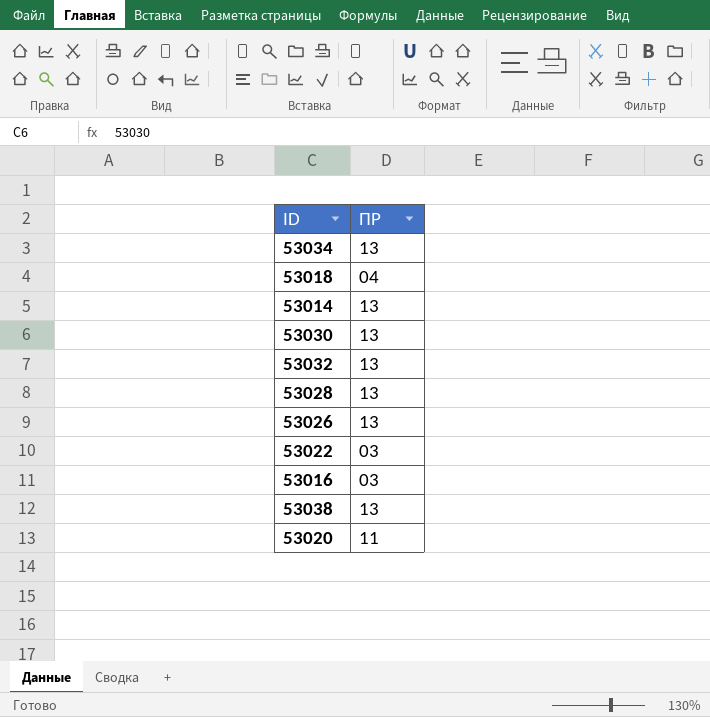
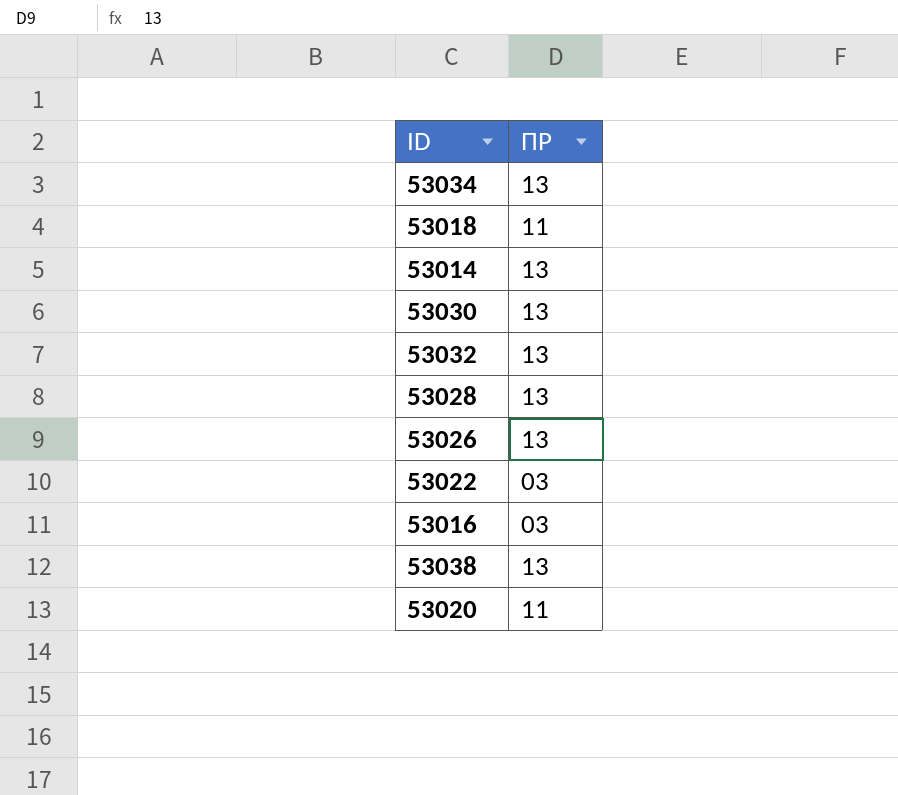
53018 | ПР: 04 -> 11

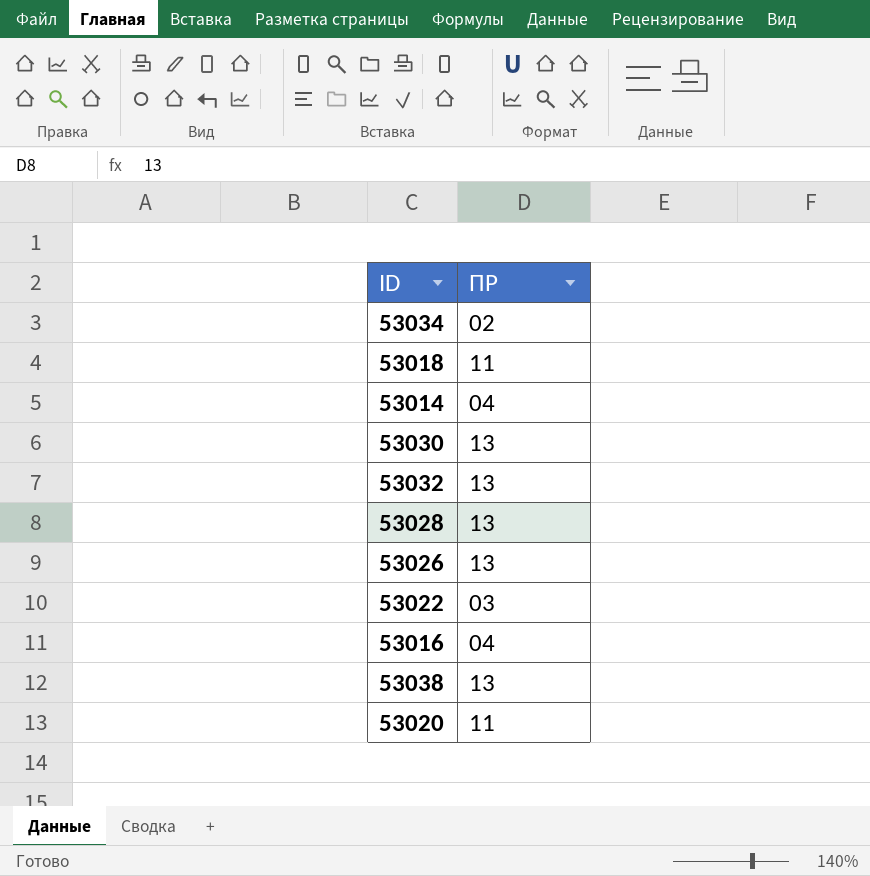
53034 | ПР: 13 -> 02
53014 | ПР: 13 -> 04
53016 | ПР: 03 -> 04

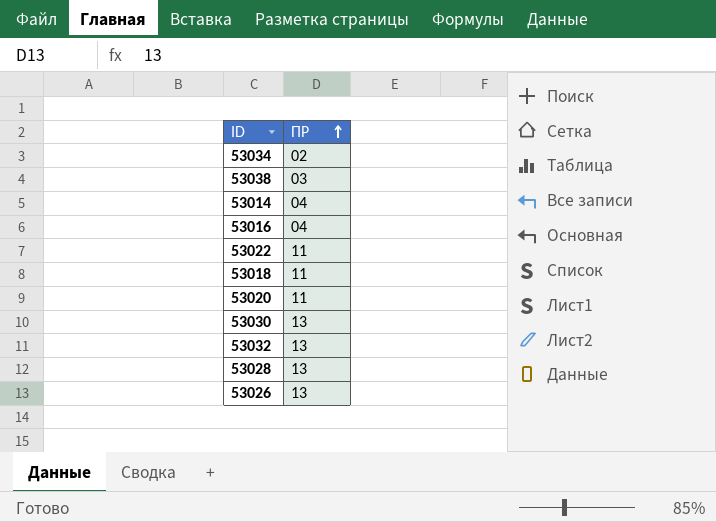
row order: none -> ПР ascending
53038 | ПР: 13 -> 03
53022 | ПР: 03 -> 11

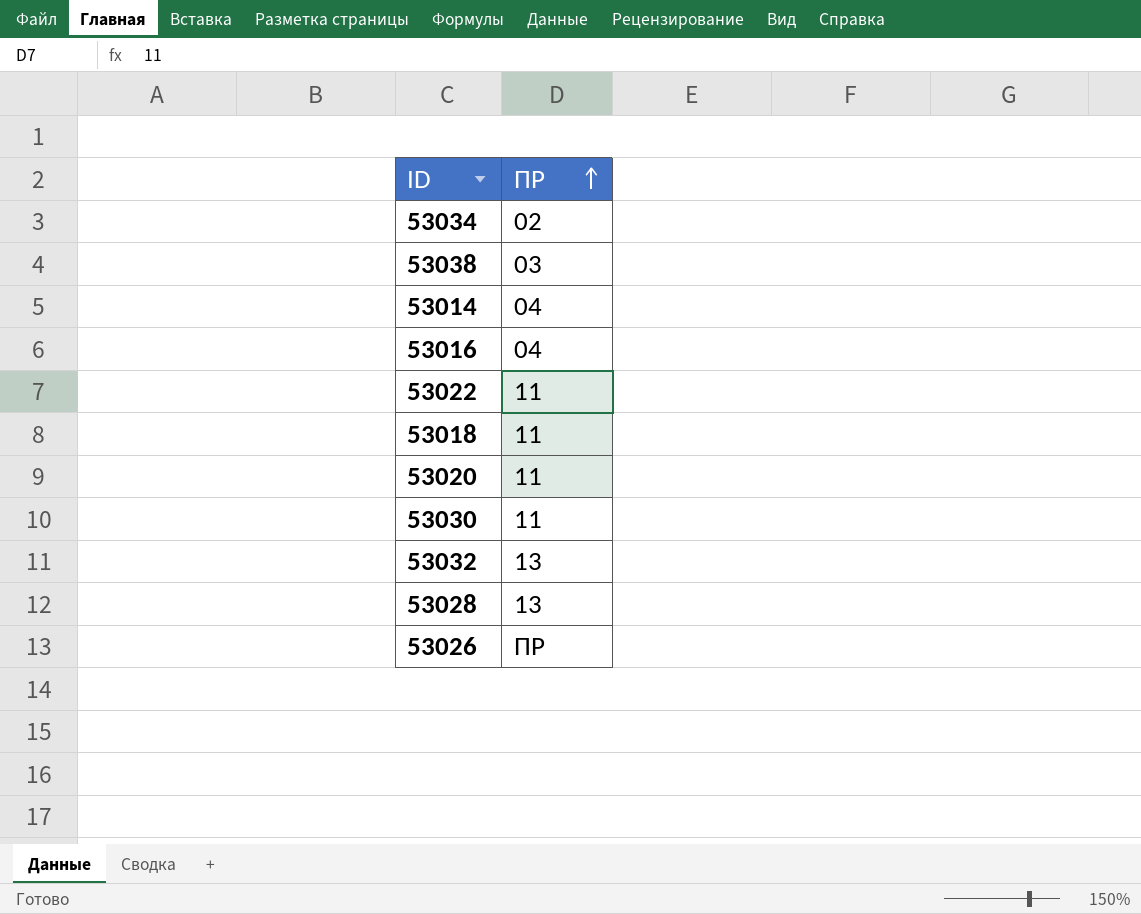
53030 | ПР: 13 -> 11
53026 | ПР: 13 -> ПР

